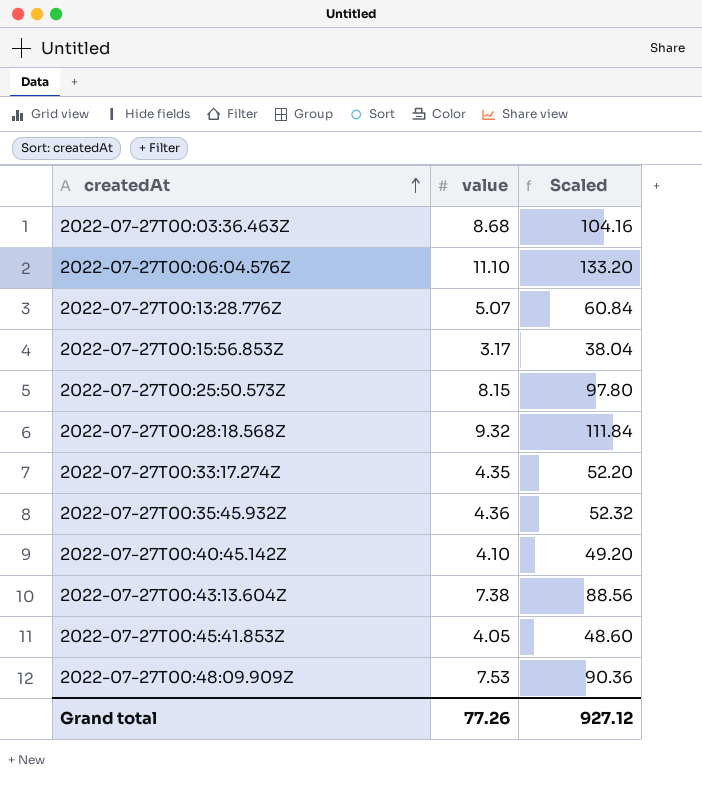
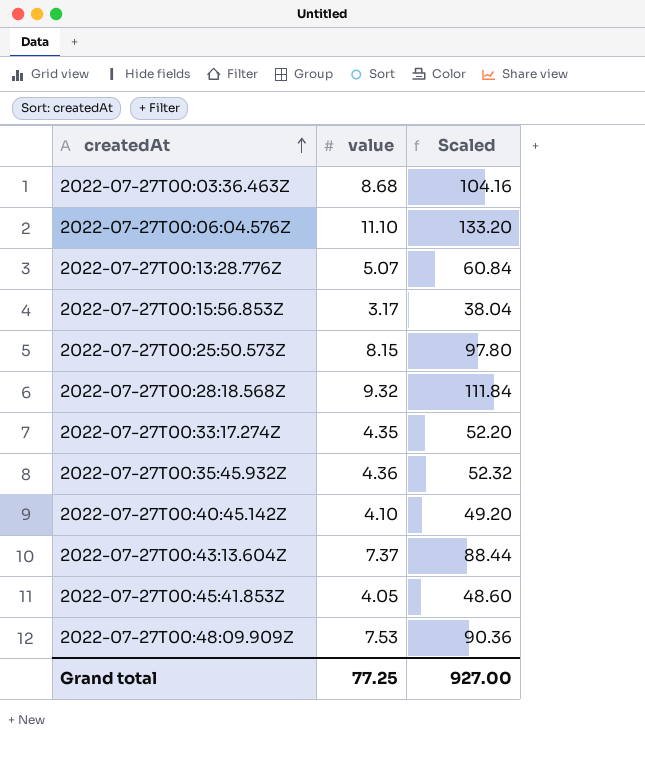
2022-07-27T00:43:13.604Z | value: 7.38 -> 7.37
2022-07-27T00:43:13.604Z | Scaled: 88.56 -> 88.44
Grand total | value: 77.26 -> 77.25
Grand total | Scaled: 927.12 -> 927.00

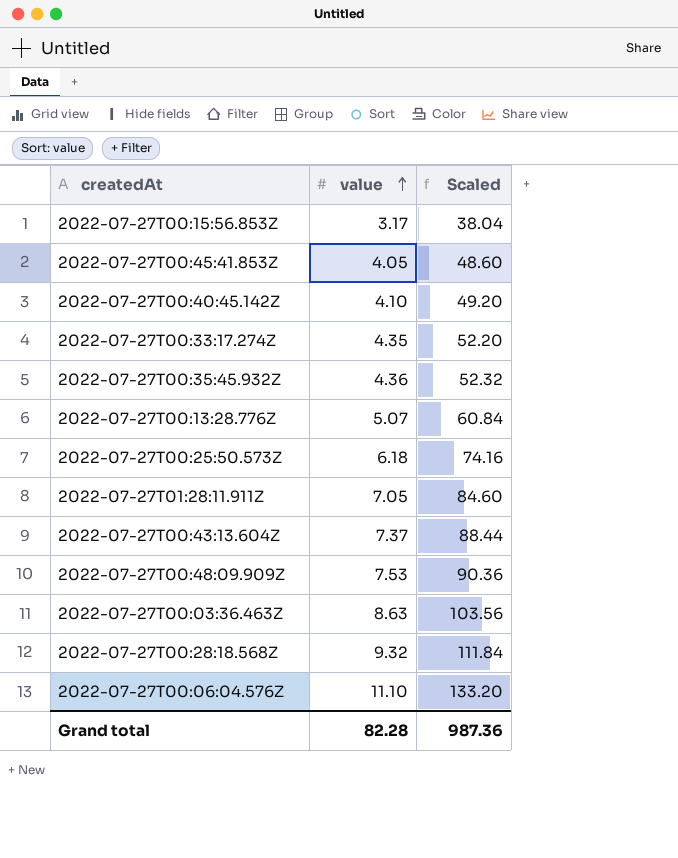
row order: createdAt ascending -> value ascending
2022-07-27T00:25:50.573Z | value: 8.15 -> 6.18
2022-07-27T00:25:50.573Z | Scaled: 97.80 -> 74.16
row 2022-07-27T01:28:11.911Z: none -> 7.05 | 84.60
2022-07-27T00:03:36.463Z | value: 8.68 -> 8.63
2022-07-27T00:03:36.463Z | Scaled: 104.16 -> 103.56
Grand total | value: 77.25 -> 82.28
Grand total | Scaled: 927.00 -> 987.36

